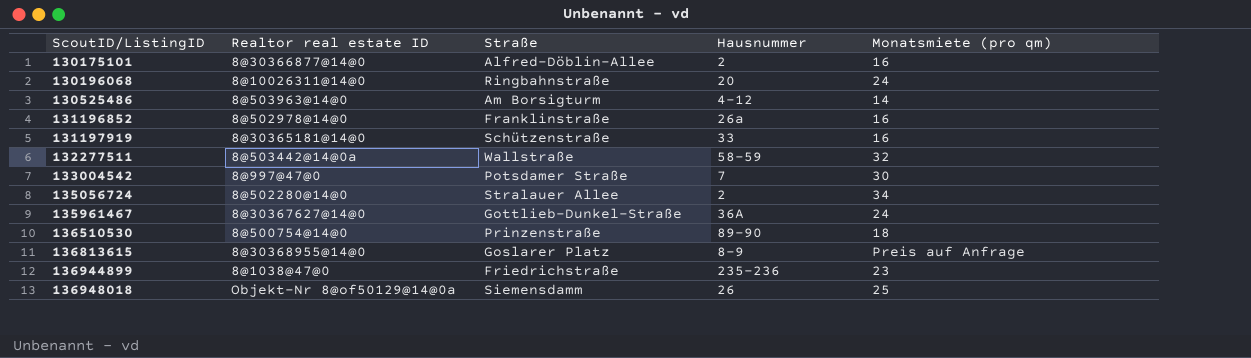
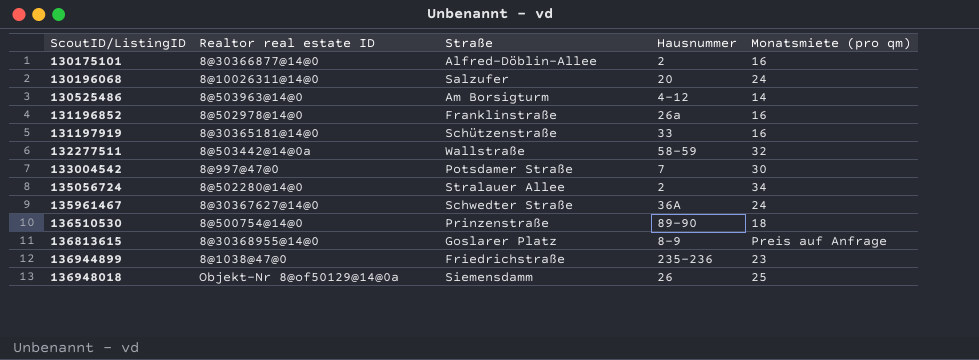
130196068 | Straße: Ringbahnstraße -> Salzufer
135961467 | Straße: Gottlieb-Dunkel-Straße -> Schwedter Straße

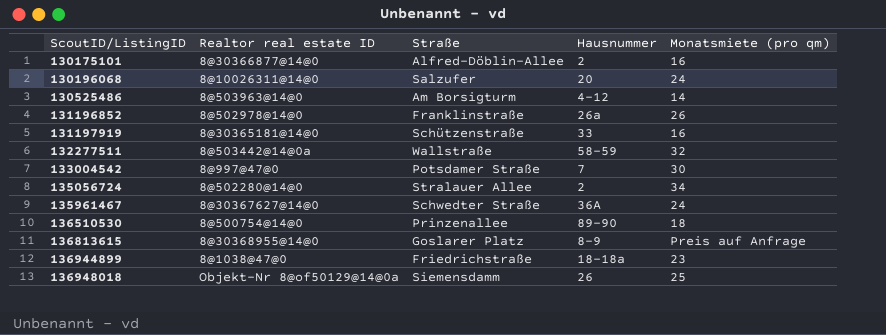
131196852 | Monatsmiete (pro qm): 16 -> 26
136510530 | Straße: Prinzenstraße -> Prinzenallee
136944899 | Hausnummer: 235-236 -> 18-18a

